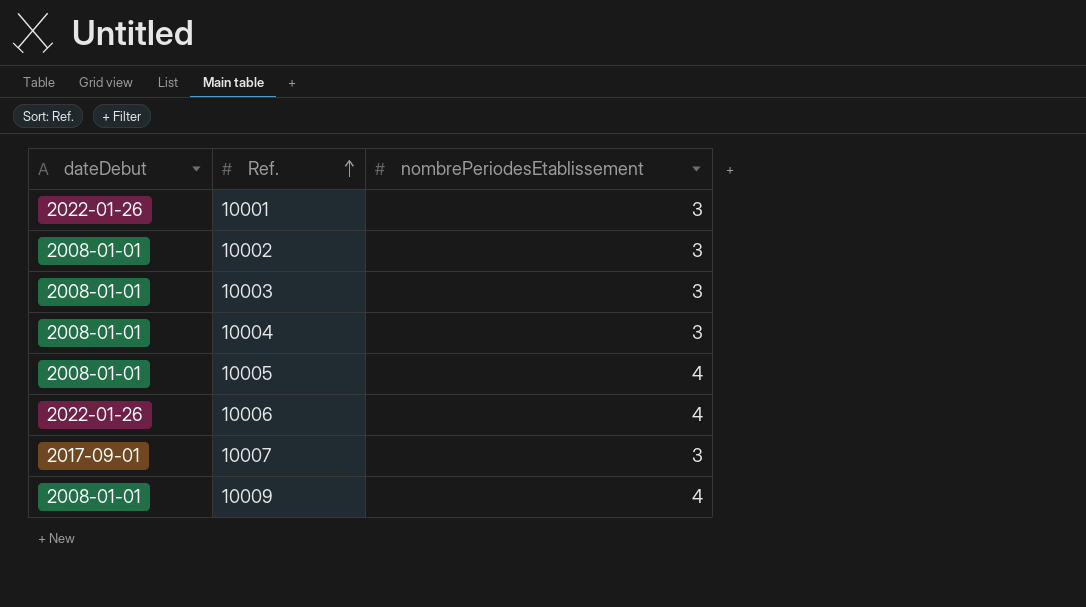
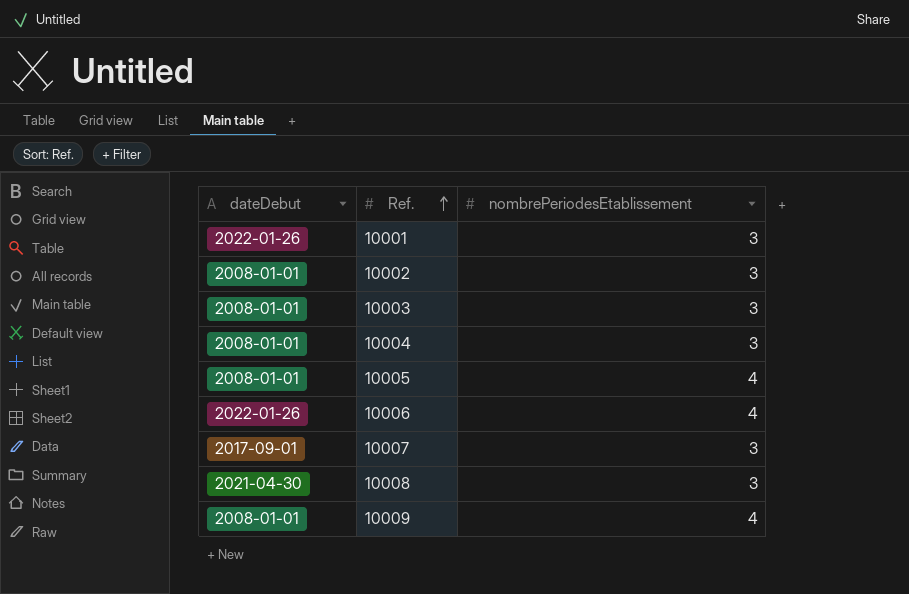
row 10008: none -> 2021-04-30 | 3

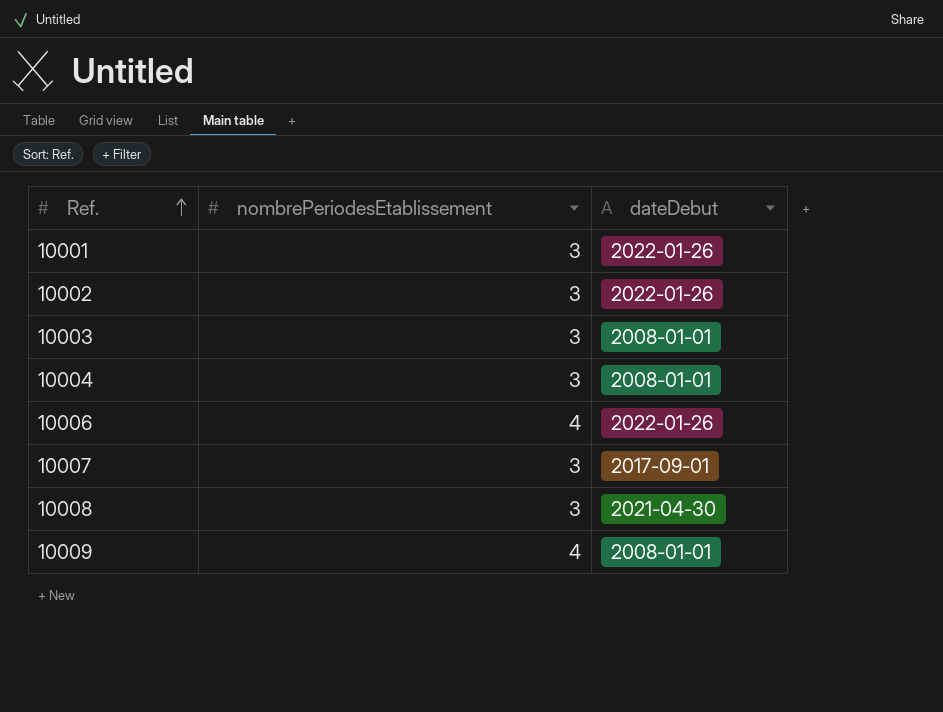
column dateDebut | position: 1 -> 3
row 10005: 2008-01-01 | 4 -> none
10002 | dateDebut: 2008-01-01 -> 2022-01-26

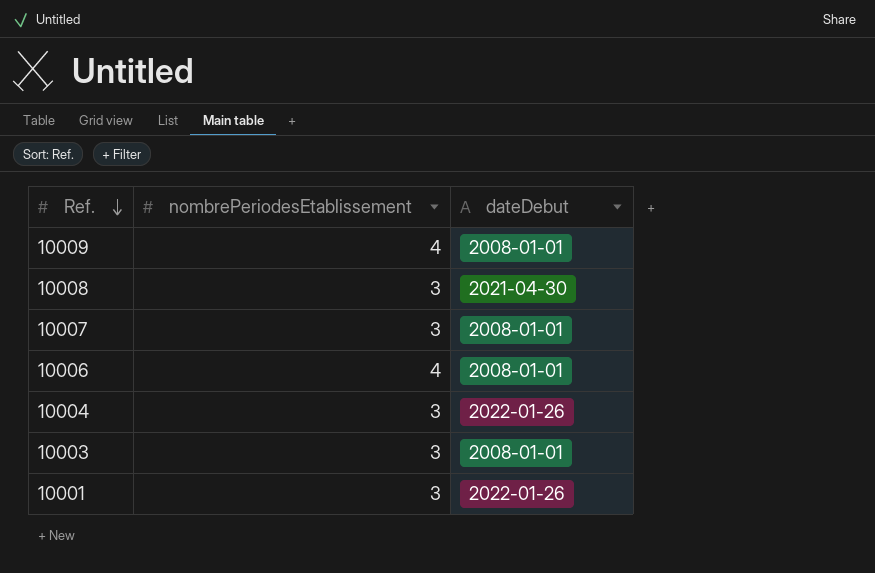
row order: Ref. ascending -> Ref. descending
row 10002: 3 | 2022-01-26 -> none
10007 | dateDebut: 2017-09-01 -> 2008-01-01
10006 | dateDebut: 2022-01-26 -> 2008-01-01
10004 | dateDebut: 2008-01-01 -> 2022-01-26

